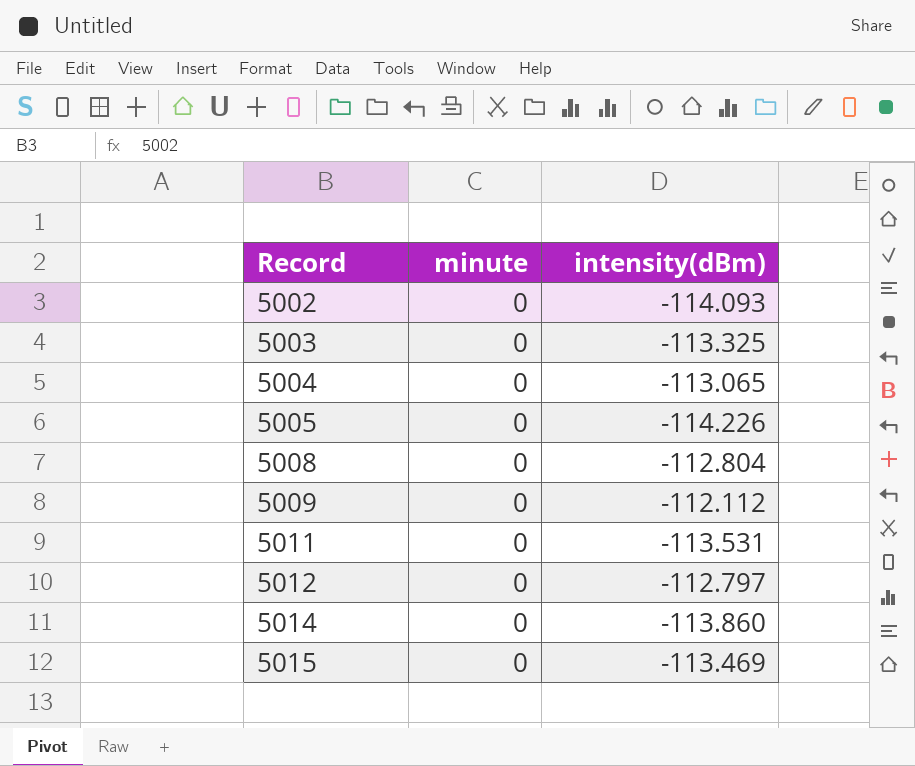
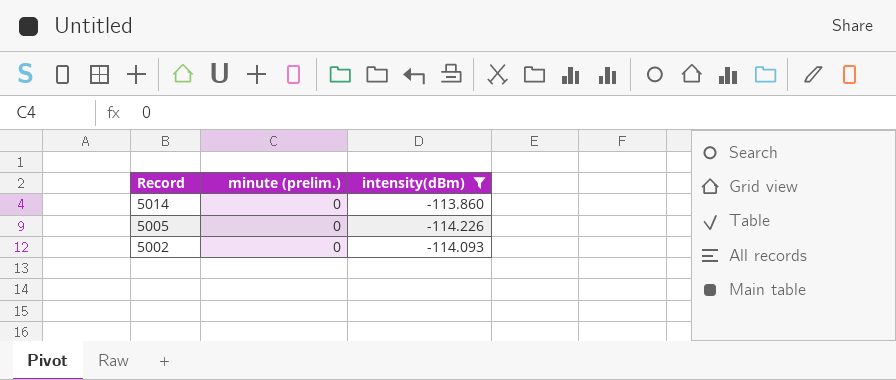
filter: none -> intensity(dBm) <= -113.860
row order: Record ascending -> Record descending
column name: minute -> minute (prelim.)

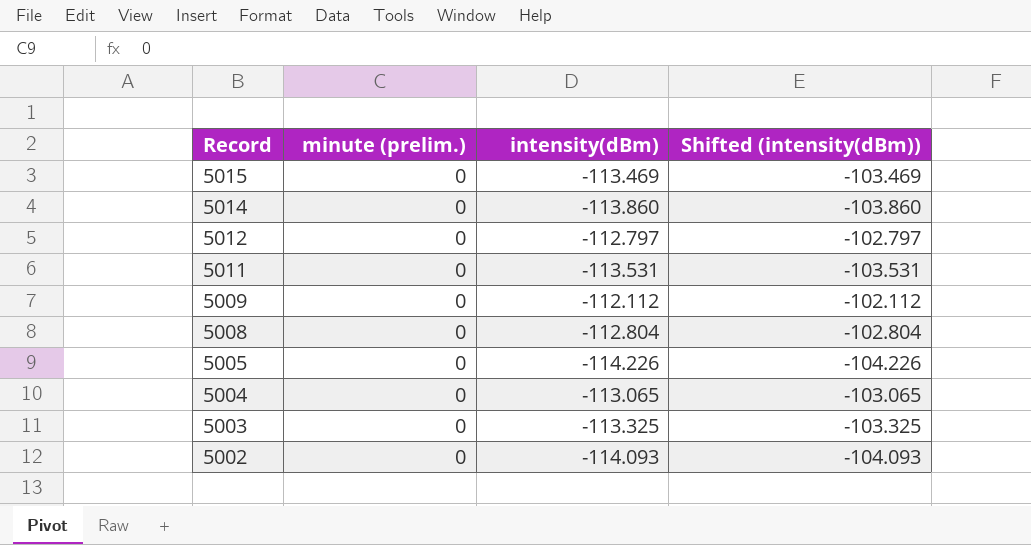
filter: intensity(dBm) <= -113.860 -> none
column Shifted (intensity(dBm)) | formula: none -> [intensity(dBm)] + 10

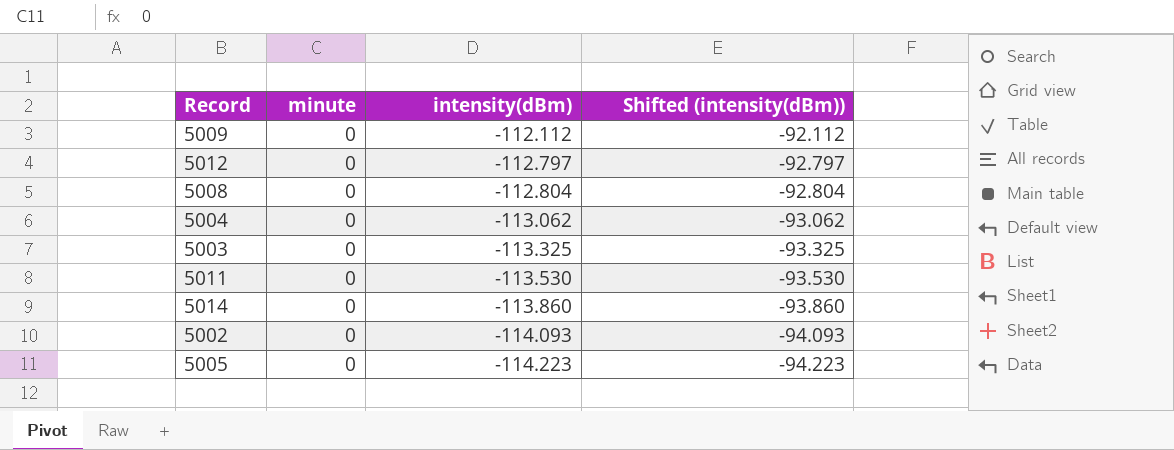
row order: Record descending -> intensity(dBm) descending
column name: minute (prelim.) -> minute
column Shifted (intensity(dBm)) | formula: [intensity(dBm)] + 10 -> [intensity(dBm)] + 20
row 5015: 0 | -113.469 | -103.469 -> none
5004 | intensity(dBm): -113.065 -> -113.062
5011 | intensity(dBm): -113.531 -> -113.530
5005 | intensity(dBm): -114.226 -> -114.223

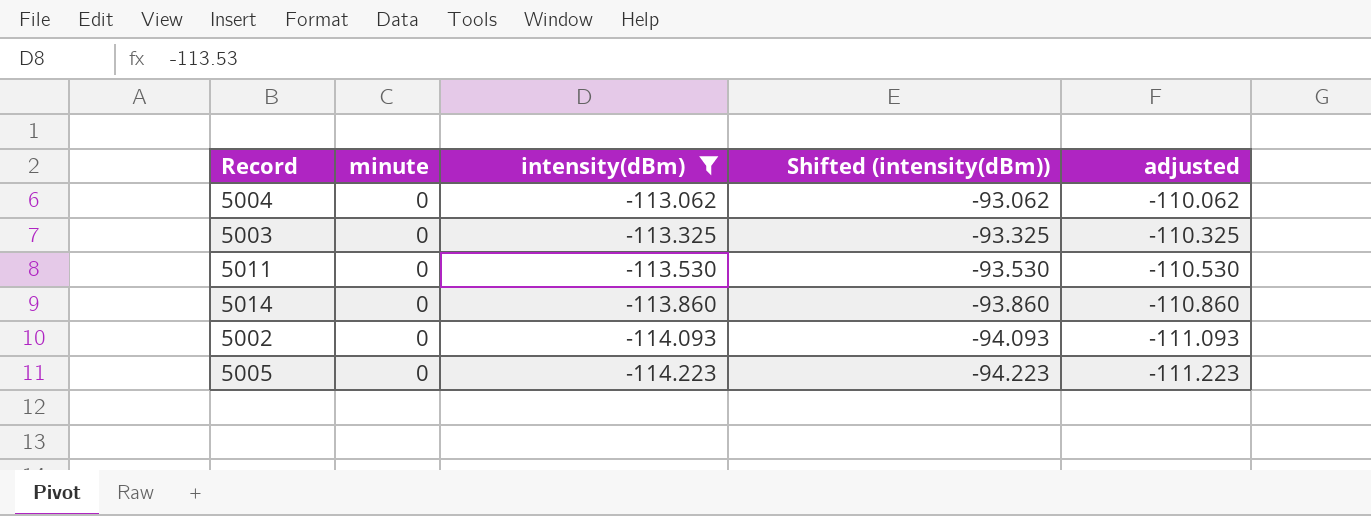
filter: none -> intensity(dBm) <= -113.062
column adjusted | formula: none -> [intensity(dBm)] + 3

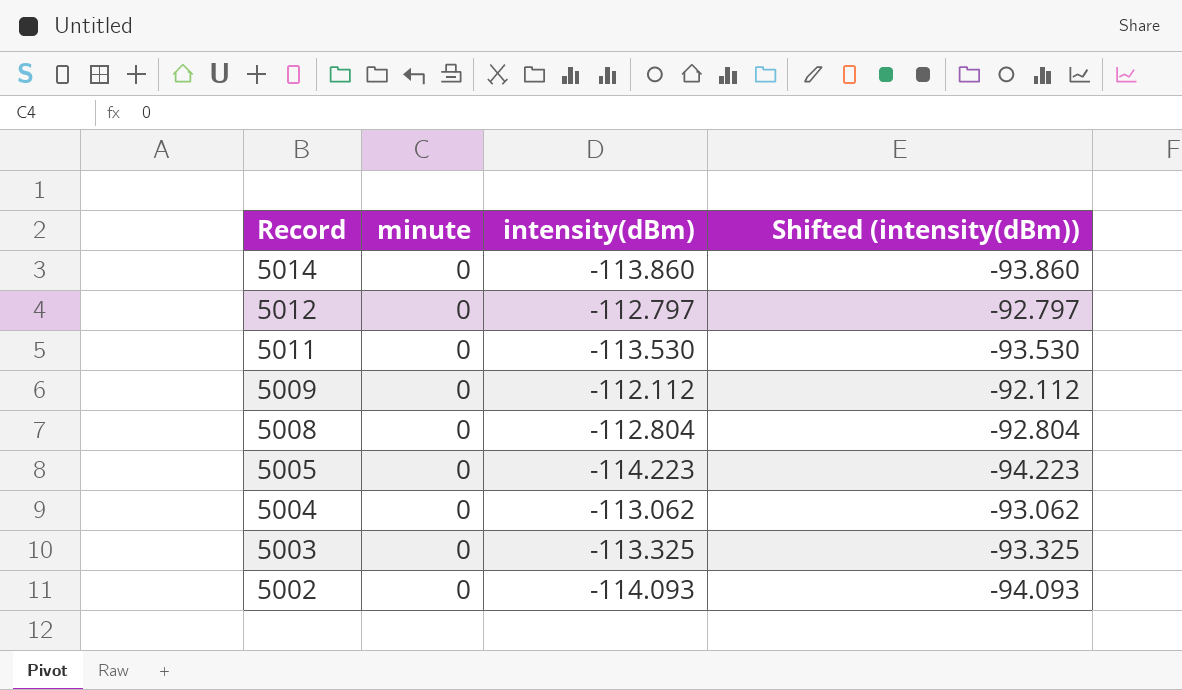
filter: intensity(dBm) <= -113.062 -> none
row order: intensity(dBm) descending -> Record descending
column adjusted | formula: [intensity(dBm)] + 3 -> none

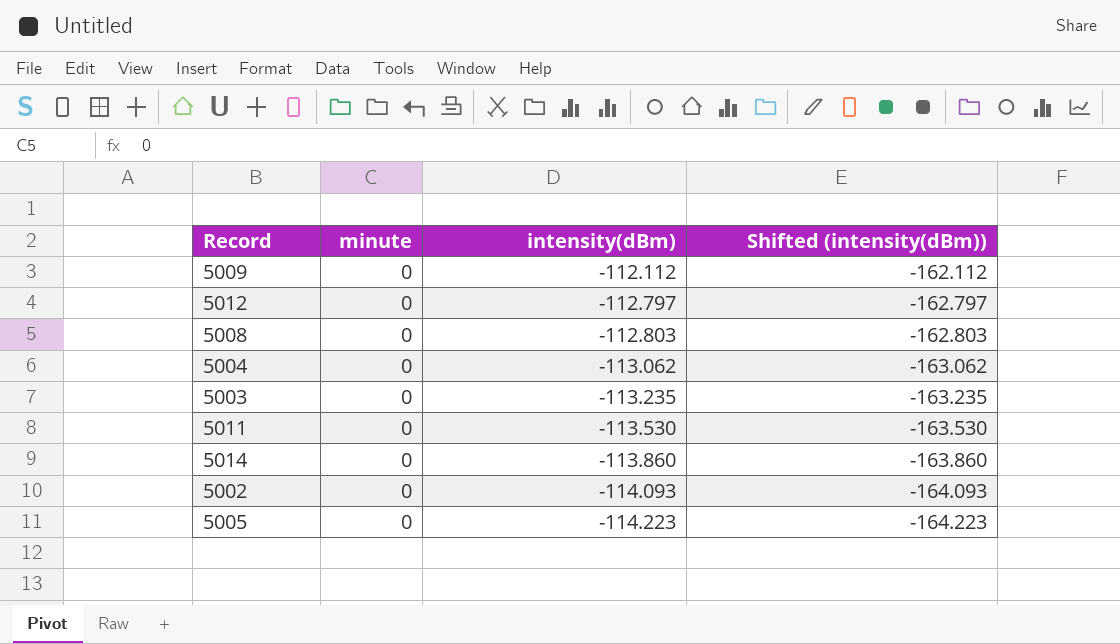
row order: Record descending -> intensity(dBm) descending
column Shifted (intensity(dBm)) | formula: [intensity(dBm)] + 20 -> [intensity(dBm)] - 50
5008 | intensity(dBm): -112.804 -> -112.803
5003 | intensity(dBm): -113.325 -> -113.235

